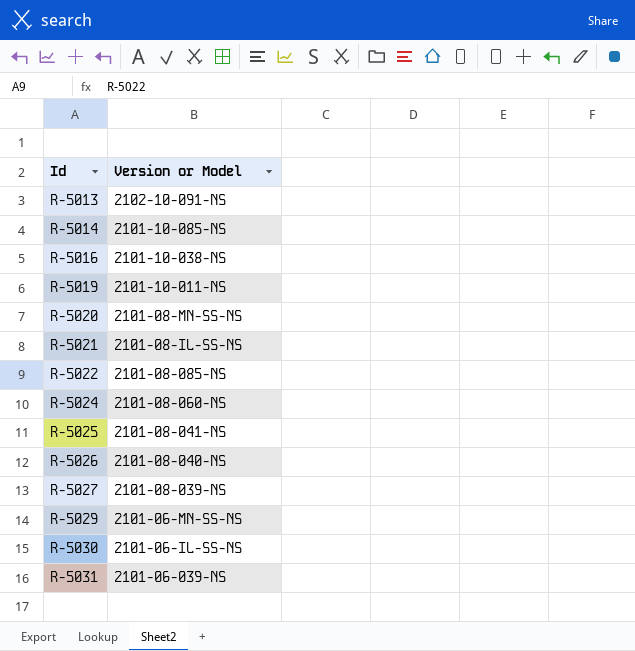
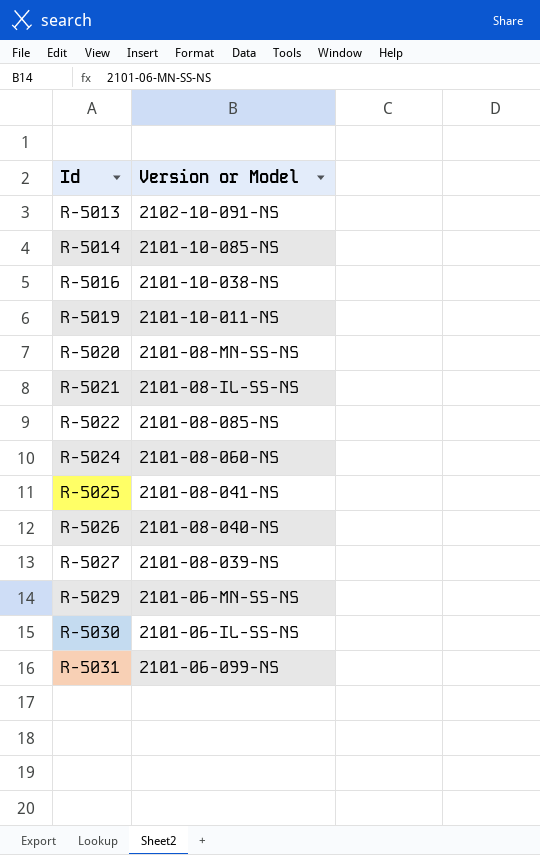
R-5031 | Version or Model: 2101-06-039-NS -> 2101-06-099-NS

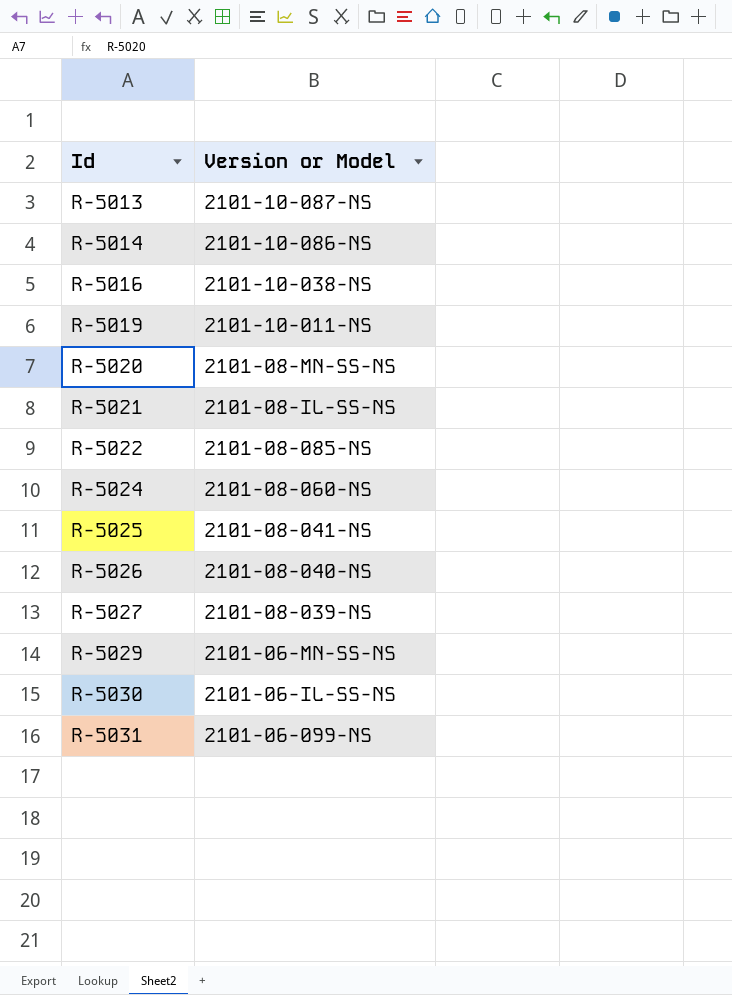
R-5013 | Version or Model: 2102-10-091-NS -> 2101-10-087-NS
R-5014 | Version or Model: 2101-10-085-NS -> 2101-10-086-NS

